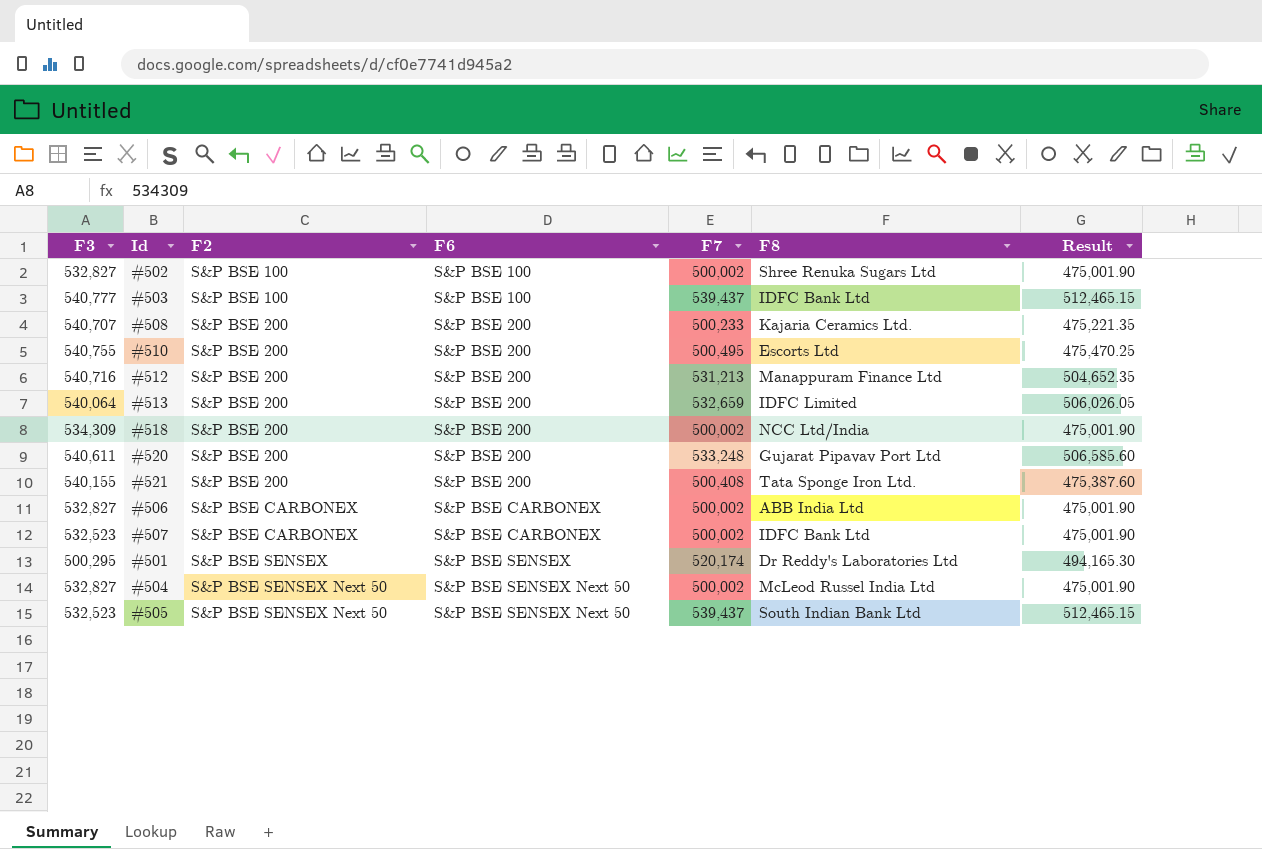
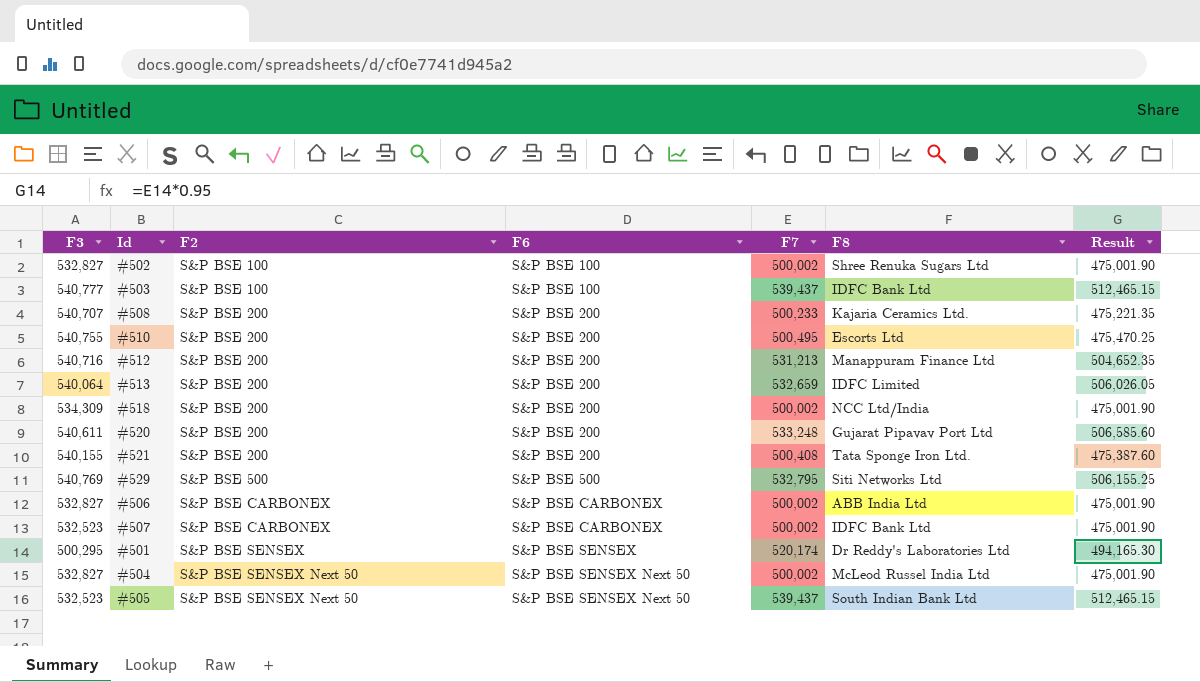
row #529: none -> 540,769 | S&P BSE 500 | S&P BSE 500 | 532,795 | Siti Networks Ltd | 506,155.25

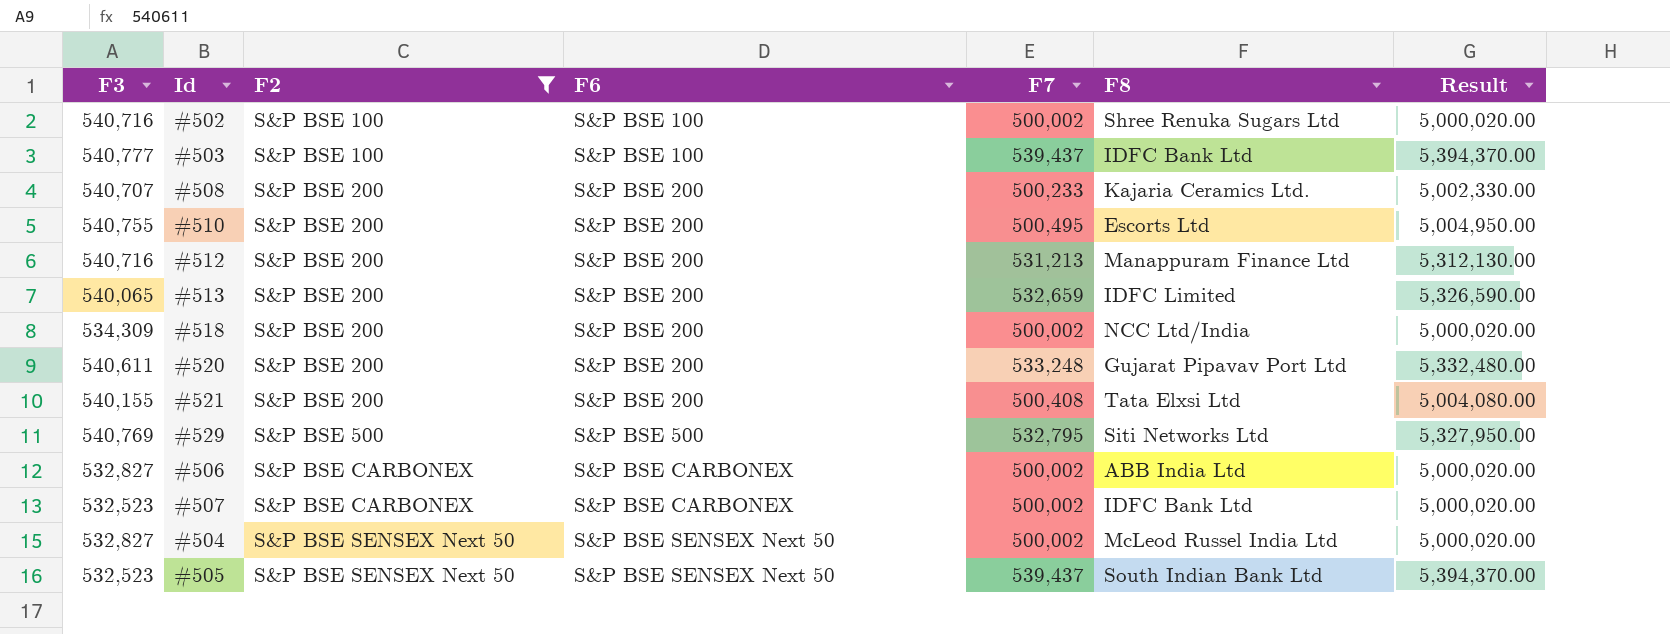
filter: none -> F2 != S&P BSE SENSEX
column Result | formula: [F7] * 0.95 -> [F7] * 10
#502 | F3: 532,827 -> 540,716
#513 | F3: 540,064 -> 540,065
#521 | F8: Tata Sponge Iron Ltd. -> Tata Elxsi Ltd

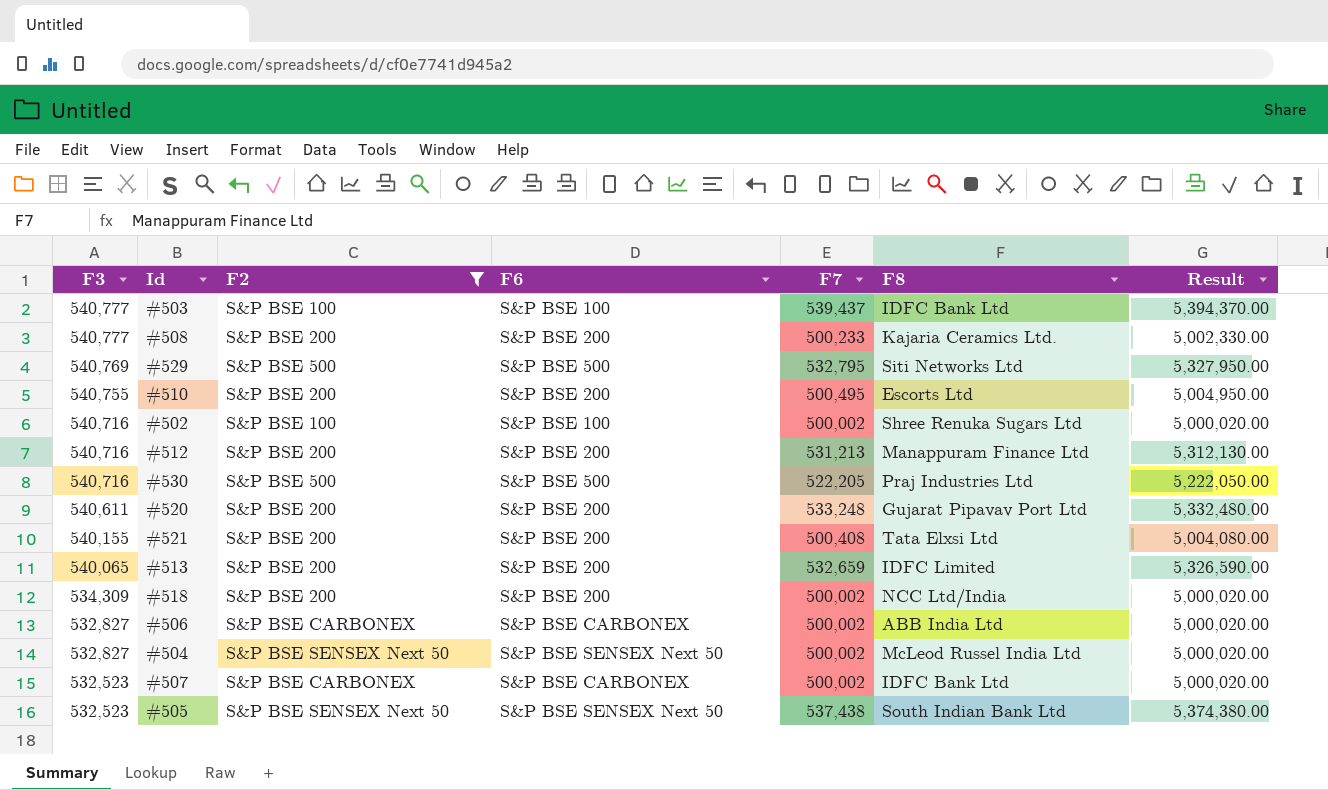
row order: F2 ascending -> F3 descending
#508 | F3: 540,707 -> 540,777
row #530: none -> 540,716 | S&P BSE 500 | S&P BSE 500 | 522,205 | Praj Industries Ltd | 5,222,050.00
#505 | F7: 539,437 -> 537,438
#505 | Result: 5,394,370.00 -> 5,374,380.00

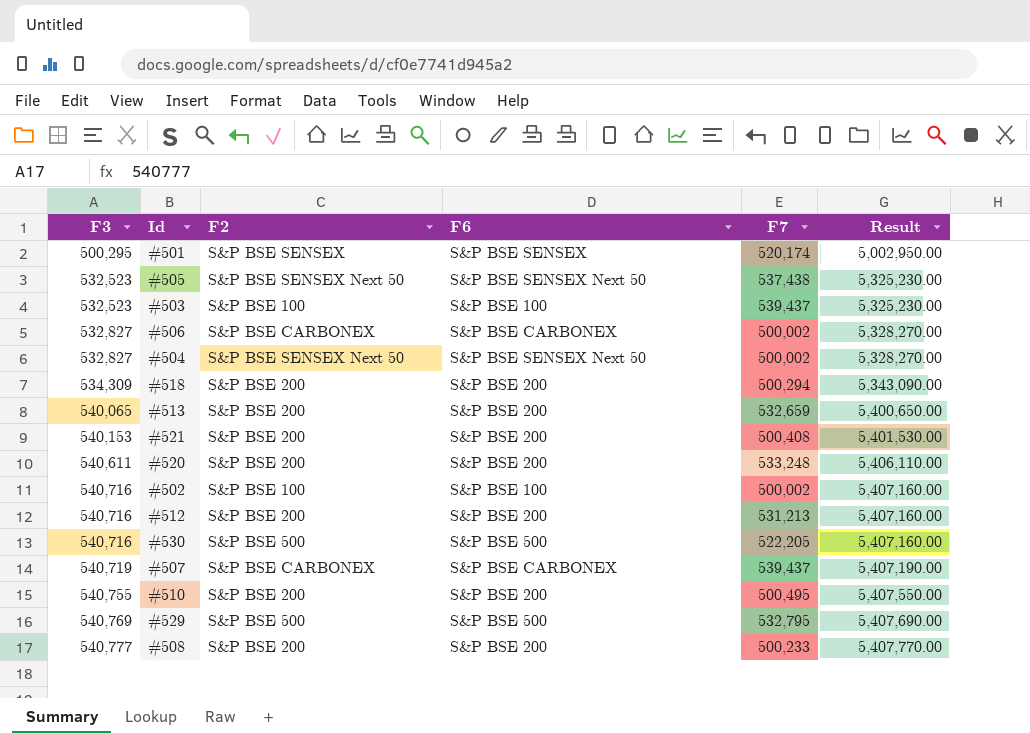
filter: F2 != S&P BSE SENSEX -> none
row order: F3 descending -> F3 ascending
column F8 | position: 6 -> none
column Result | formula: [F7] * 10 -> [F3] * 10
#503 | F3: 540,777 -> 532,523
#518 | F7: 500,002 -> 500,294
#521 | F3: 540,155 -> 540,153
#507 | F3: 532,523 -> 540,719
#507 | F7: 500,002 -> 539,437

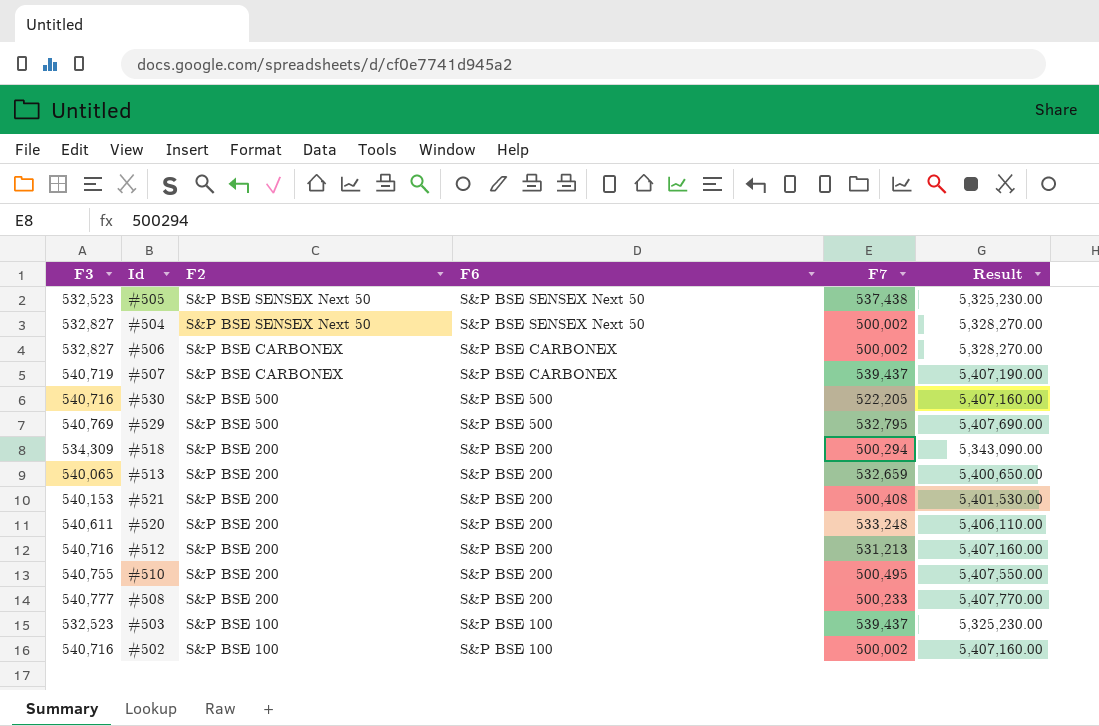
row order: F3 ascending -> F2 descending
row #501: 500,295 | S&P BSE SENSEX | S&P BSE SENSEX | 520,174 | 5,002,950.00 -> none

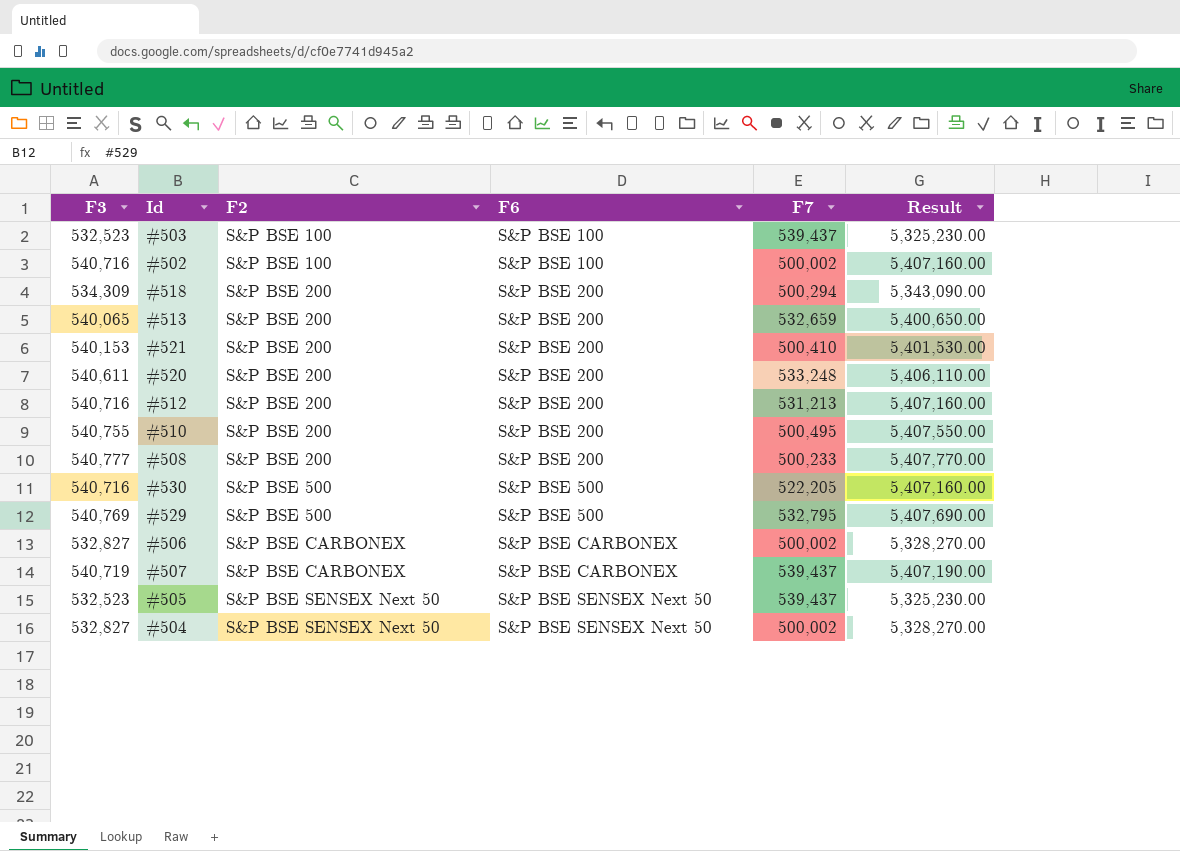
row order: F2 descending -> F2 ascending
#521 | F7: 500,408 -> 500,410
#505 | F7: 537,438 -> 539,437

